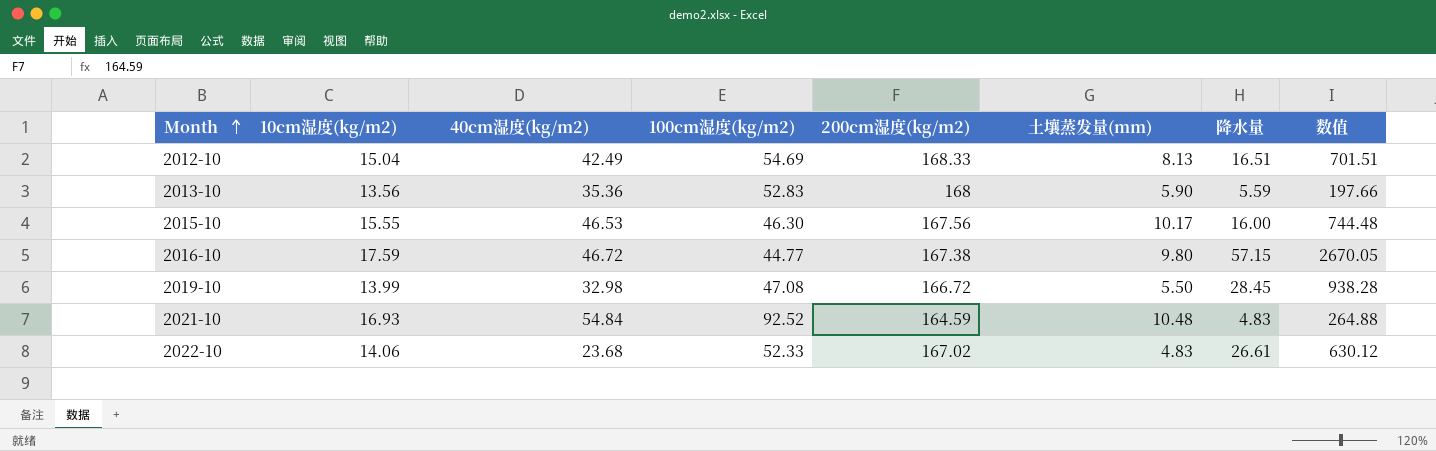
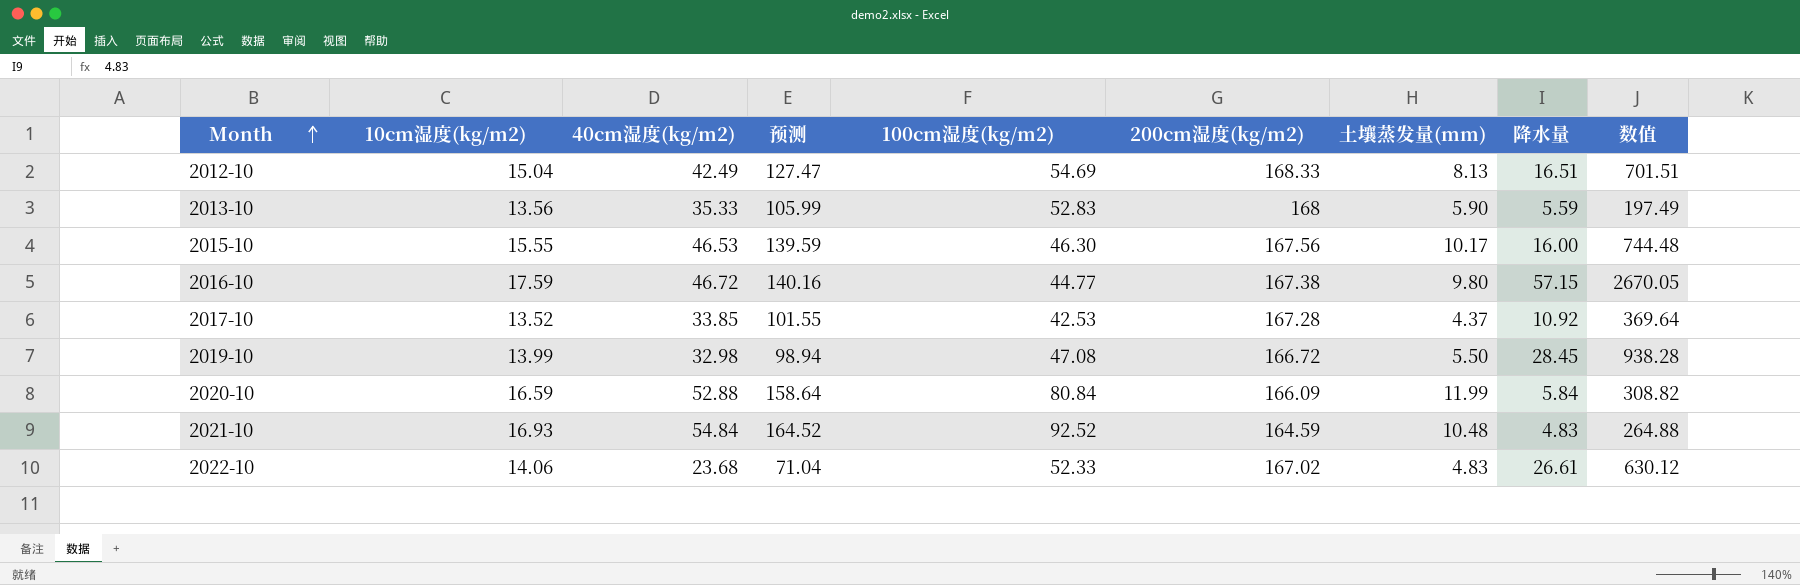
column 预测 | formula: none -> [40cm湿度(kg/m2)] * 3
2013-10 | 40cm湿度(kg/m2): 35.36 -> 35.33
2013-10 | 数值: 197.66 -> 197.49
row 2017-10: none -> 13.52 | 33.85 | 101.55 | 42.53 | 167.28 | 4.37 | 10.92 | 369.64
row 2020-10: none -> 16.59 | 52.88 | 158.64 | 80.84 | 166.09 | 11.99 | 5.84 | 308.82

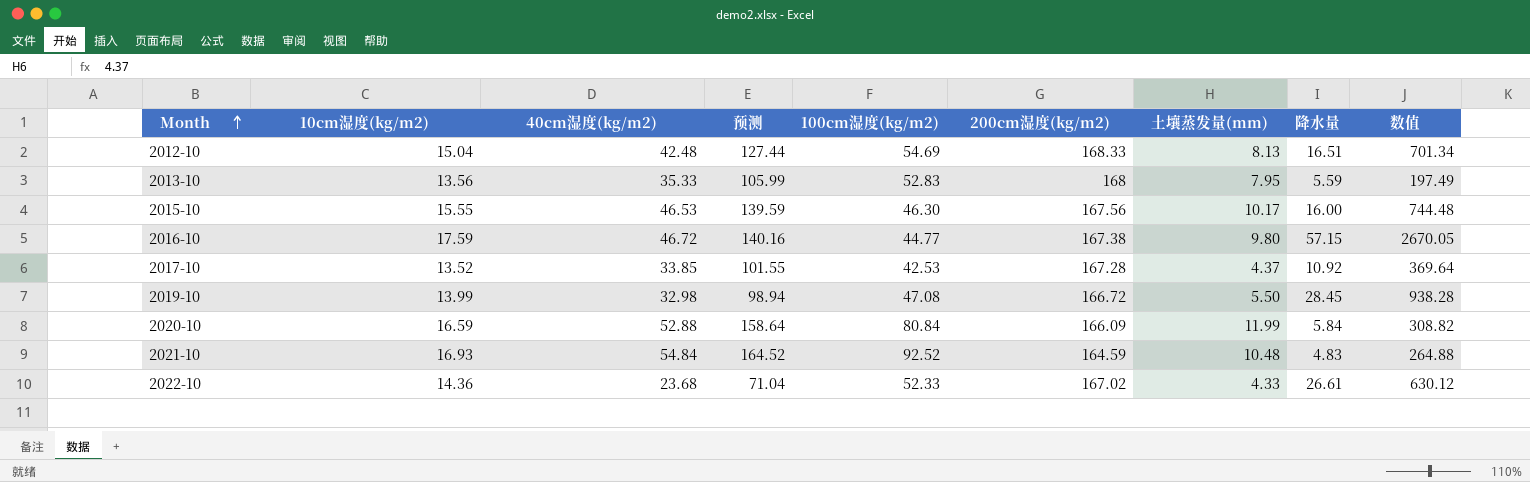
2012-10 | 40cm湿度(kg/m2): 42.49 -> 42.48
2012-10 | 预测: 127.47 -> 127.44
2012-10 | 数值: 701.51 -> 701.34
2013-10 | 土壤蒸发量(mm): 5.90 -> 7.95
2022-10 | 10cm湿度(kg/m2): 14.06 -> 14.36
2022-10 | 土壤蒸发量(mm): 4.83 -> 4.33

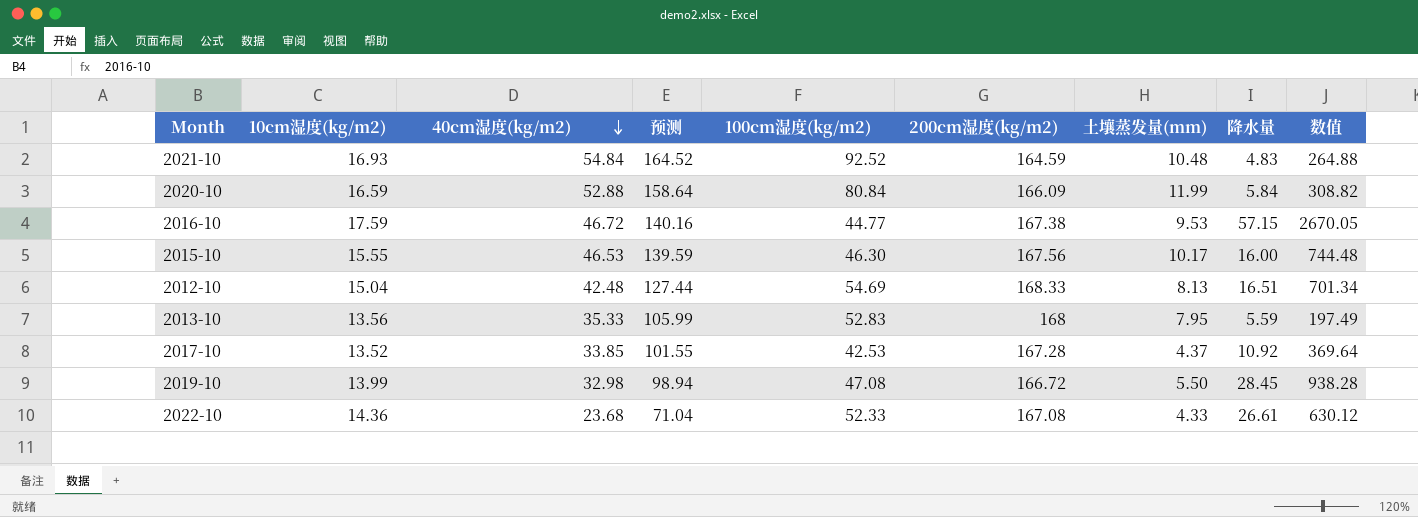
row order: Month ascending -> 40cm湿度(kg/m2) descending
2016-10 | 土壤蒸发量(mm): 9.80 -> 9.53
2022-10 | 200cm湿度(kg/m2): 167.02 -> 167.08

